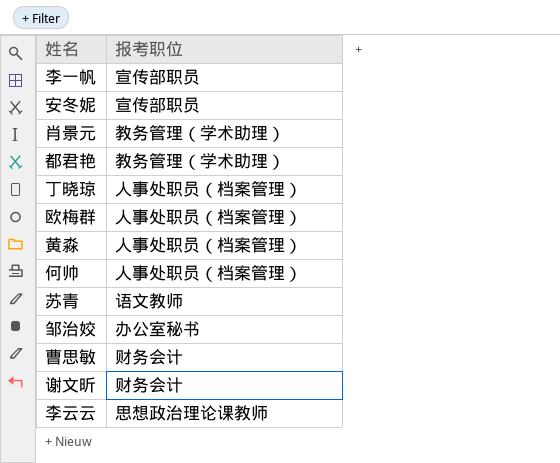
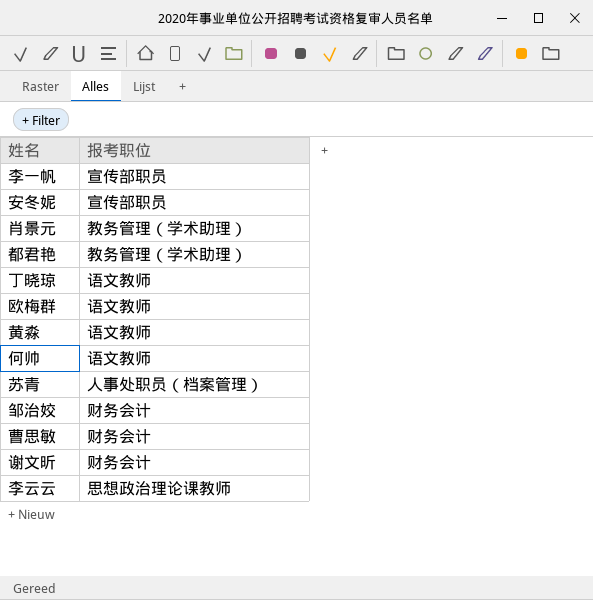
丁晓琼 | 报考职位: 人事处职员（档案管理） -> 语文教师
欧梅群 | 报考职位: 人事处职员（档案管理） -> 语文教师
黄淼 | 报考职位: 人事处职员（档案管理） -> 语文教师
何帅 | 报考职位: 人事处职员（档案管理） -> 语文教师
苏青 | 报考职位: 语文教师 -> 人事处职员（档案管理）
邹治姣 | 报考职位: 办公室秘书 -> 财务会计

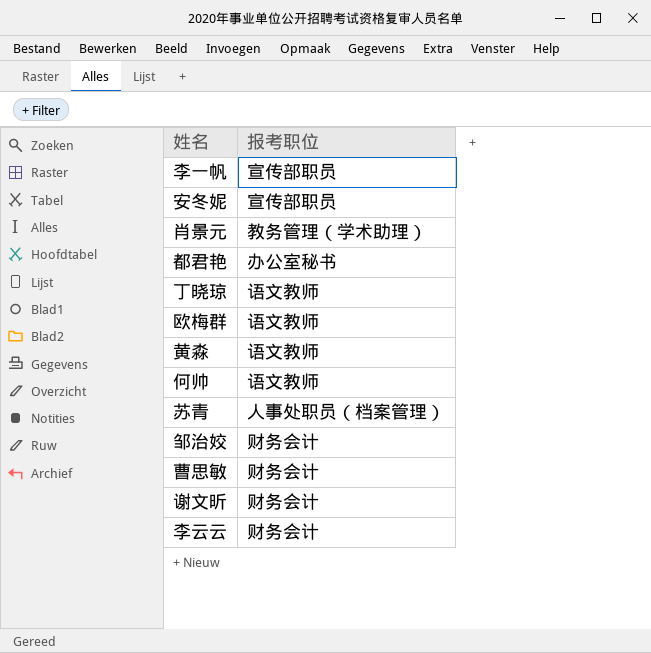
都君艳 | 报考职位: 教务管理（学术助理） -> 办公室秘书
李云云 | 报考职位: 思想政治理论课教师 -> 财务会计

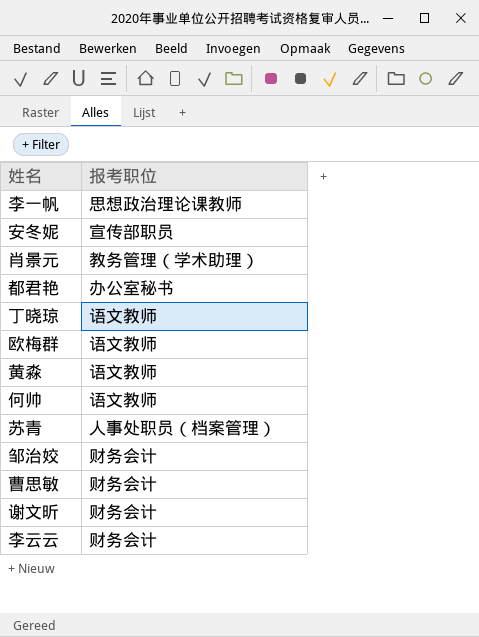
李一帆 | 报考职位: 宣传部职员 -> 思想政治理论课教师

